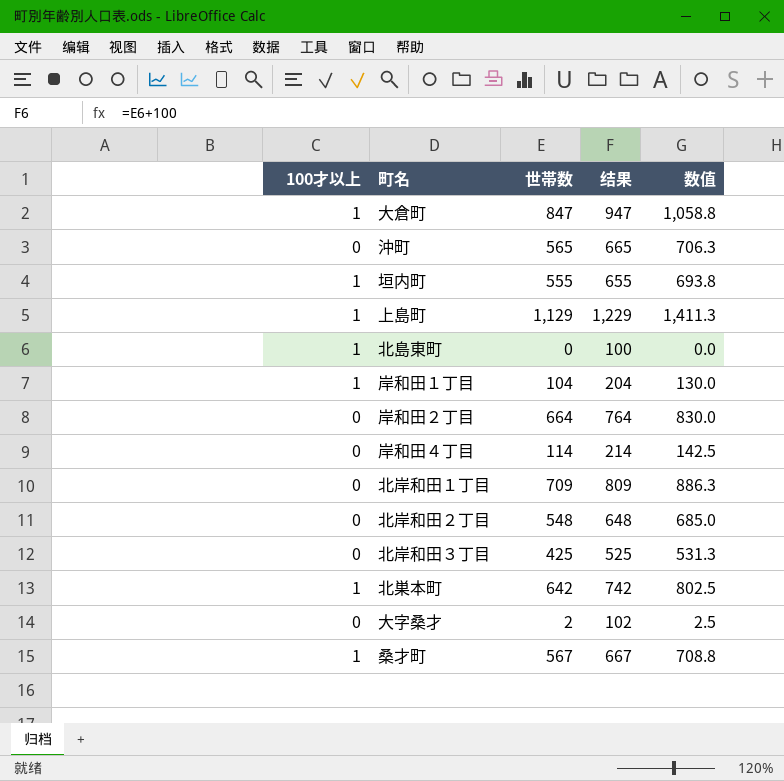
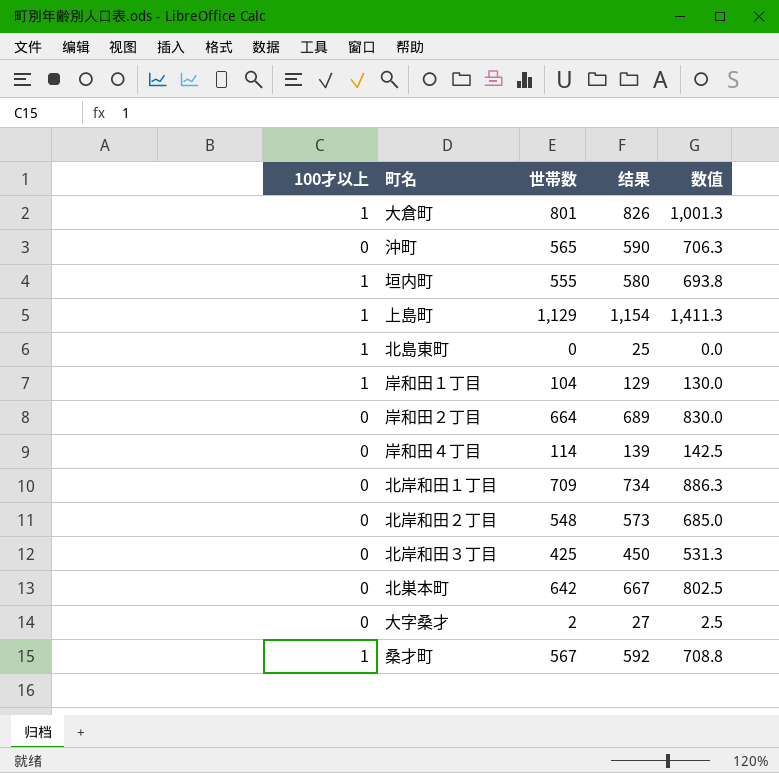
column 结果 | formula: [世帯数] + 100 -> [世帯数] + 25
大倉町 | 世帯数: 847 -> 801
大倉町 | 数值: 1,058.8 -> 1,001.3
北巣本町 | 100才以上: 1 -> 0

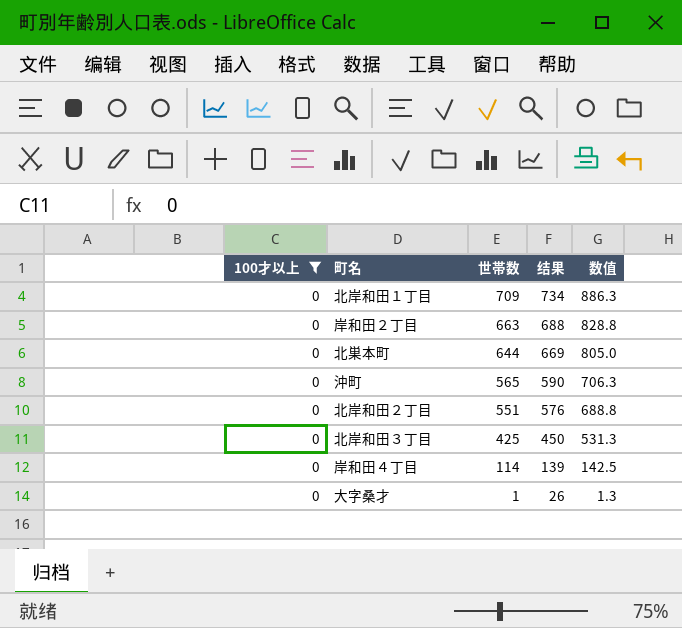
filter: none -> 100才以上 = 0
row order: none -> 世帯数 descending
岸和田２丁目 | 世帯数: 664 -> 663
岸和田２丁目 | 结果: 689 -> 688
岸和田２丁目 | 数值: 830.0 -> 828.8
北巣本町 | 世帯数: 642 -> 644
北巣本町 | 结果: 667 -> 669
北巣本町 | 数值: 802.5 -> 805.0
北岸和田２丁目 | 世帯数: 548 -> 551
北岸和田２丁目 | 结果: 573 -> 576
北岸和田２丁目 | 数值: 685.0 -> 688.8
大字桑才 | 世帯数: 2 -> 1
大字桑才 | 结果: 27 -> 26
大字桑才 | 数值: 2.5 -> 1.3

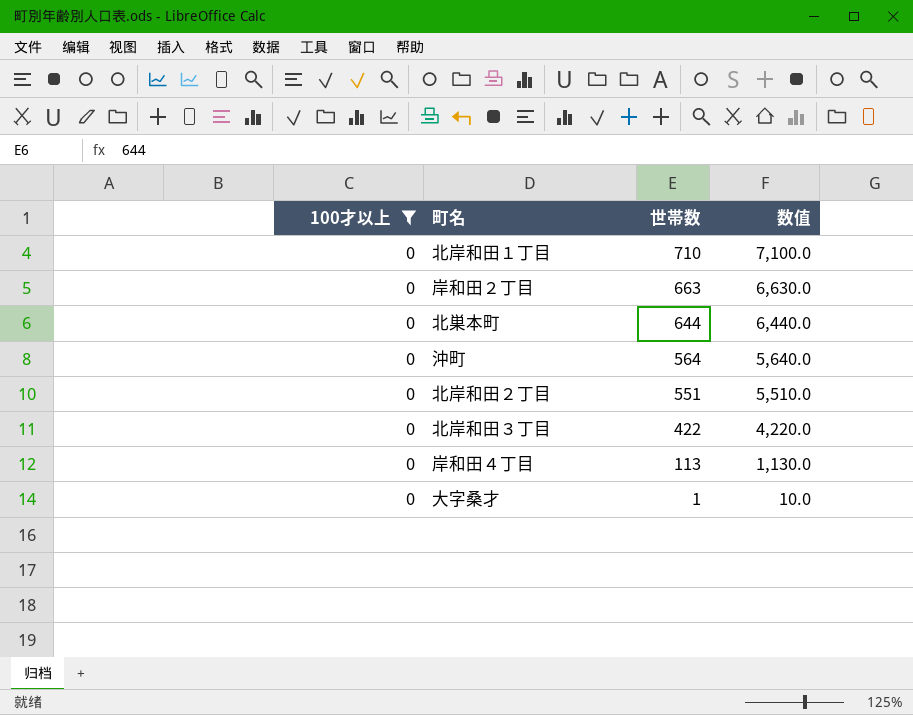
column 结果 | formula: [世帯数] + 25 -> none
column 数值 | formula: [世帯数] * 1.25 -> [世帯数] * 10
北岸和田１丁目 | 世帯数: 709 -> 710
沖町 | 世帯数: 565 -> 564
北岸和田３丁目 | 世帯数: 425 -> 422
岸和田４丁目 | 世帯数: 114 -> 113

